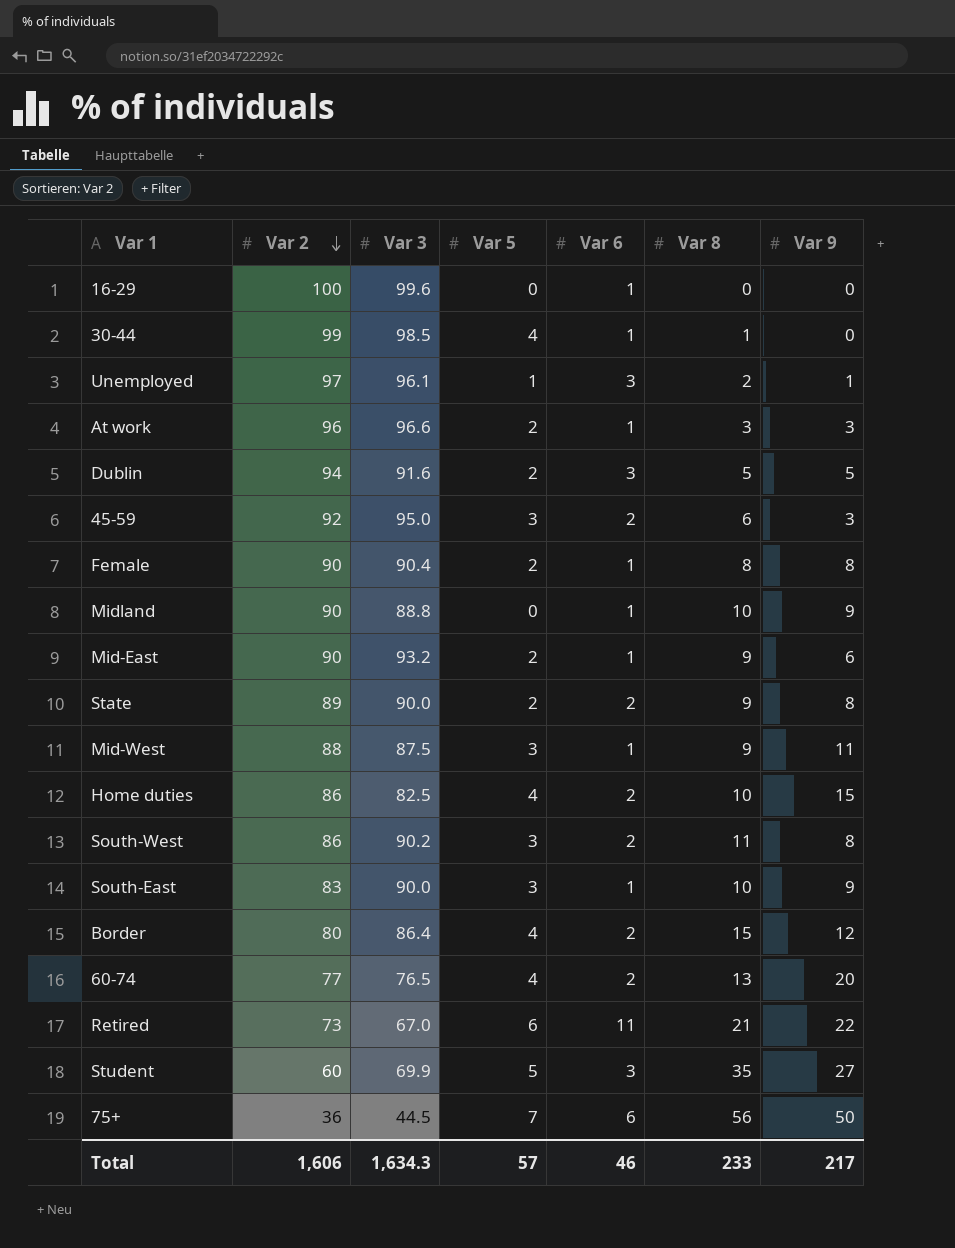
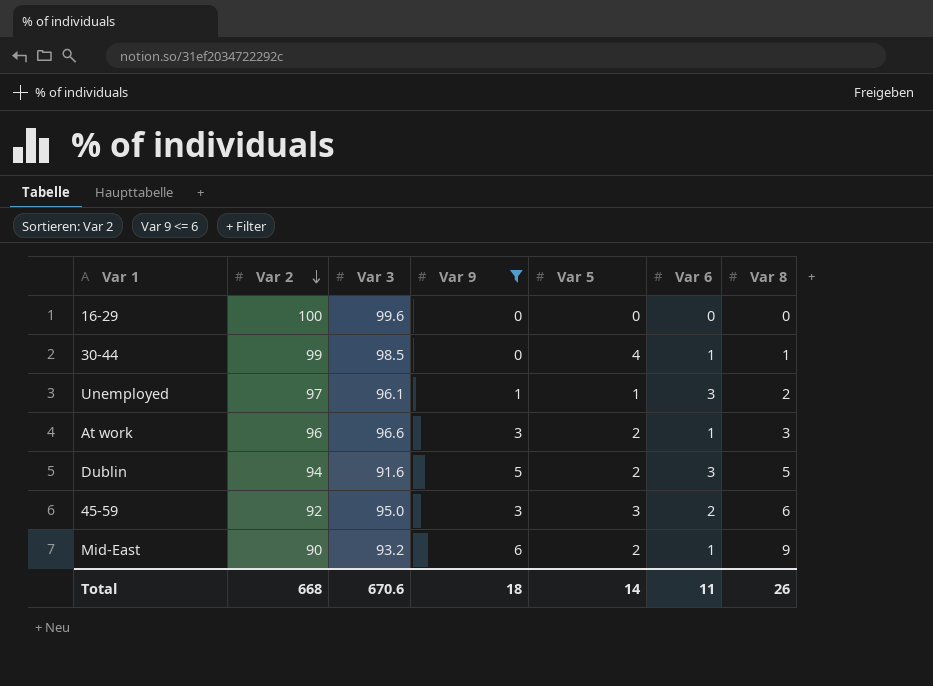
filter: none -> Var 9 <= 6
column Var 9 | position: 7 -> 4
16-29 | Var 6: 1 -> 0
Total | Var 2: 1,606 -> 668
Total | Var 3: 1,634.3 -> 670.6
Total | Var 9: 217 -> 18
Total | Var 5: 57 -> 14
Total | Var 6: 46 -> 11
Total | Var 8: 233 -> 26

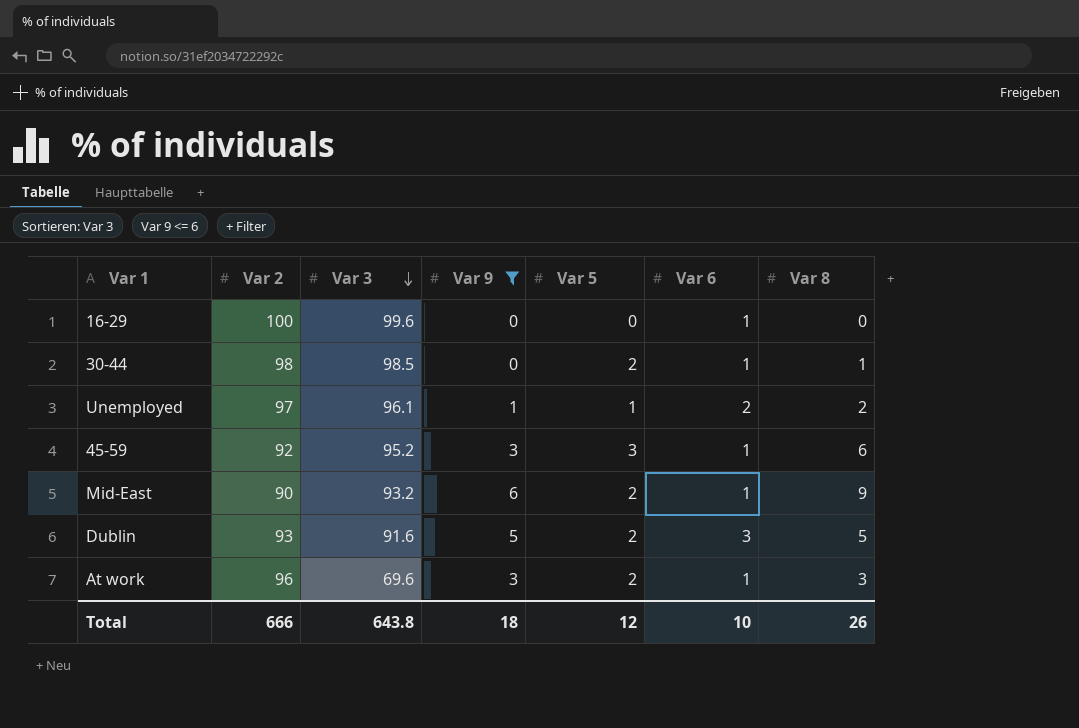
row order: Var 2 descending -> Var 3 descending
16-29 | Var 6: 0 -> 1
30-44 | Var 2: 99 -> 98
30-44 | Var 5: 4 -> 2
Unemployed | Var 6: 3 -> 2
45-59 | Var 3: 95.0 -> 95.2
45-59 | Var 6: 2 -> 1
Dublin | Var 2: 94 -> 93
At work | Var 3: 96.6 -> 69.6
Total | Var 2: 668 -> 666
Total | Var 3: 670.6 -> 643.8
Total | Var 5: 14 -> 12
Total | Var 6: 11 -> 10

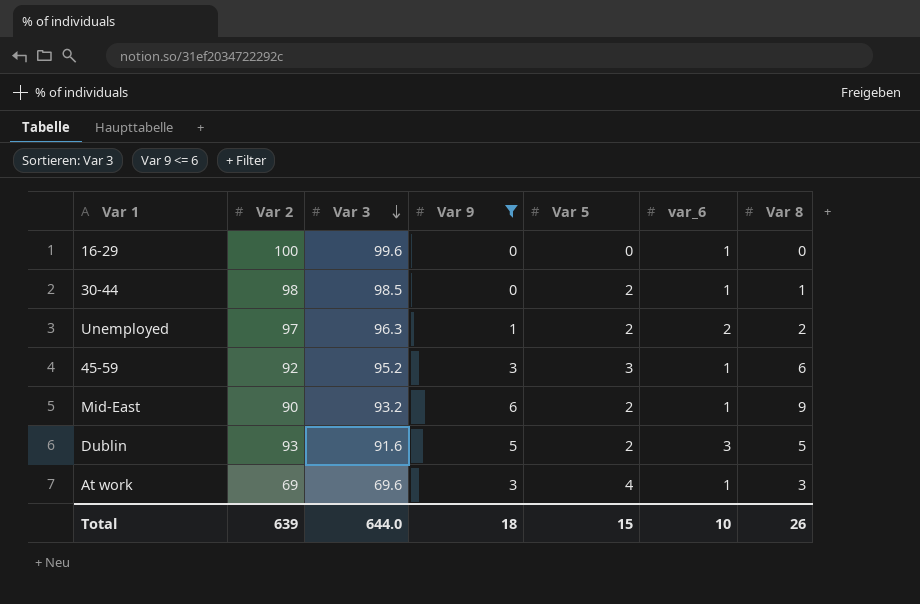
column name: Var 6 -> var_6
Unemployed | Var 3: 96.1 -> 96.3
Unemployed | Var 5: 1 -> 2
At work | Var 2: 96 -> 69
At work | Var 5: 2 -> 4
Total | Var 2: 666 -> 639
Total | Var 3: 643.8 -> 644.0
Total | Var 5: 12 -> 15

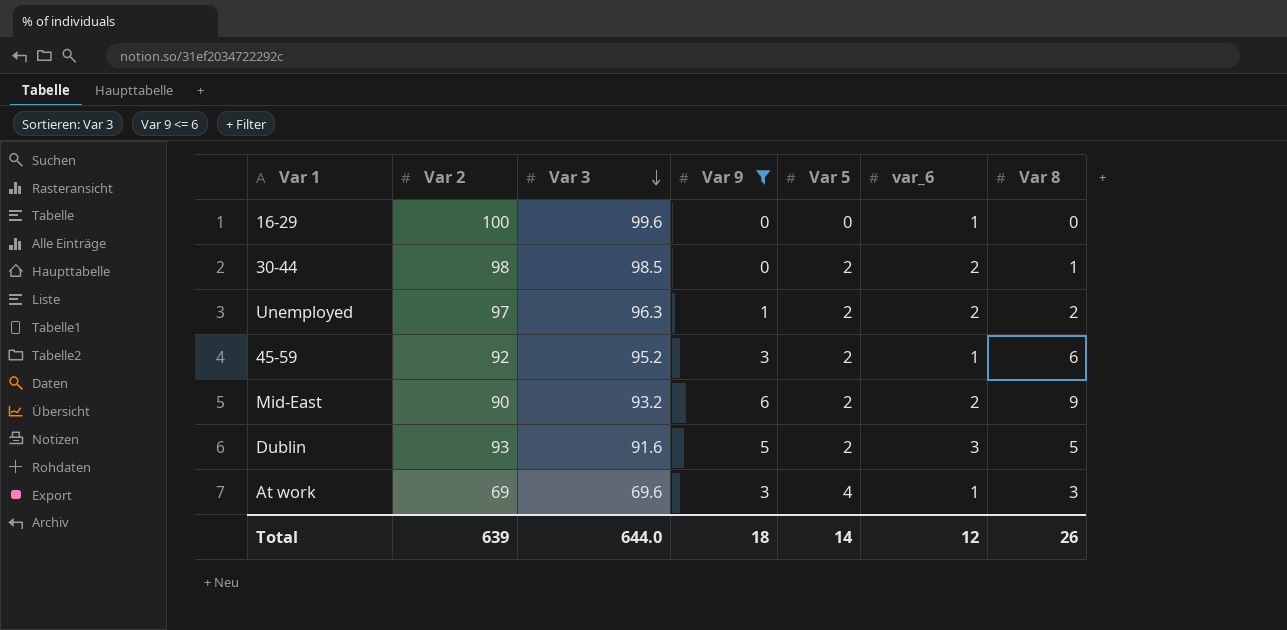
30-44 | var_6: 1 -> 2
45-59 | Var 5: 3 -> 2
Mid-East | var_6: 1 -> 2
Total | Var 5: 15 -> 14
Total | var_6: 10 -> 12

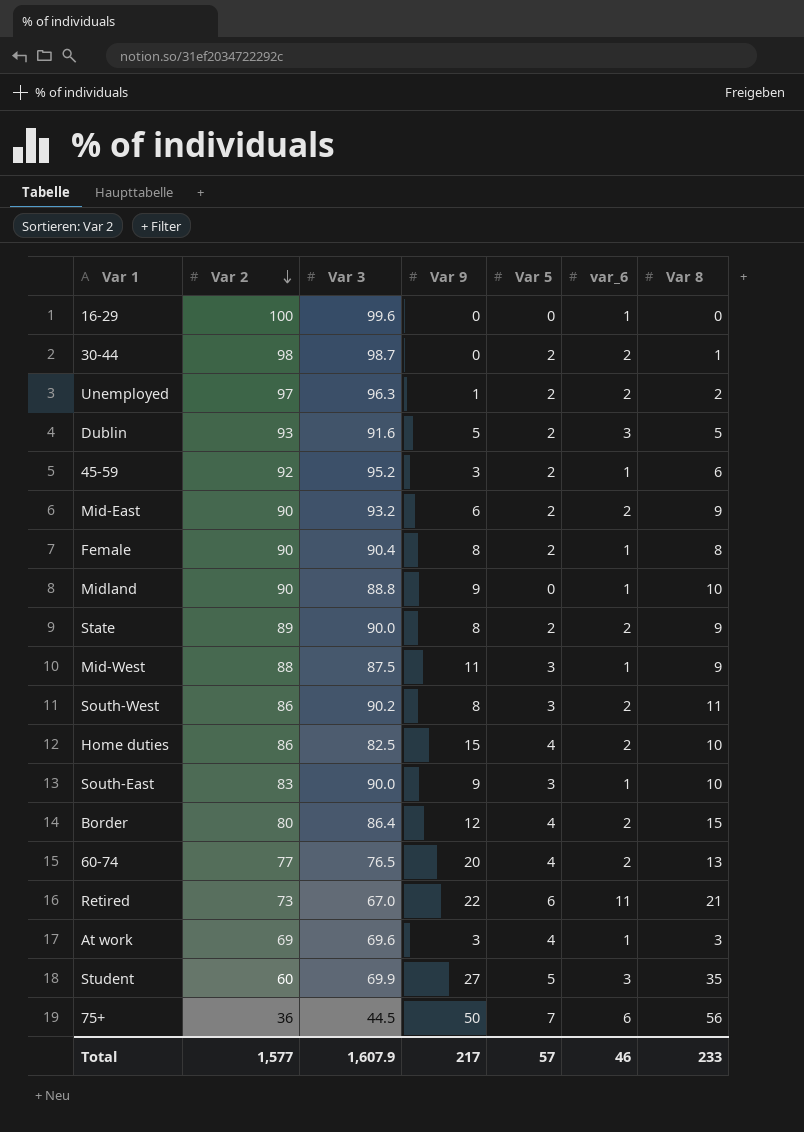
filter: Var 9 <= 6 -> none
row order: Var 3 descending -> Var 2 descending
30-44 | Var 3: 98.5 -> 98.7
Total | Var 2: 639 -> 1,577
Total | Var 3: 644.0 -> 1,607.9
Total | Var 9: 18 -> 217
Total | Var 5: 14 -> 57
Total | var_6: 12 -> 46
Total | Var 8: 26 -> 233

